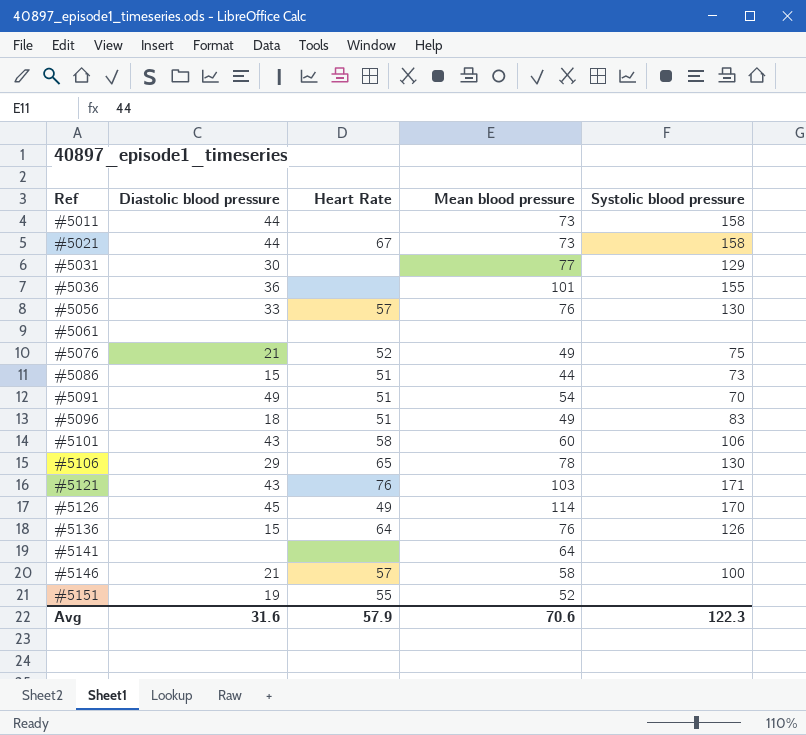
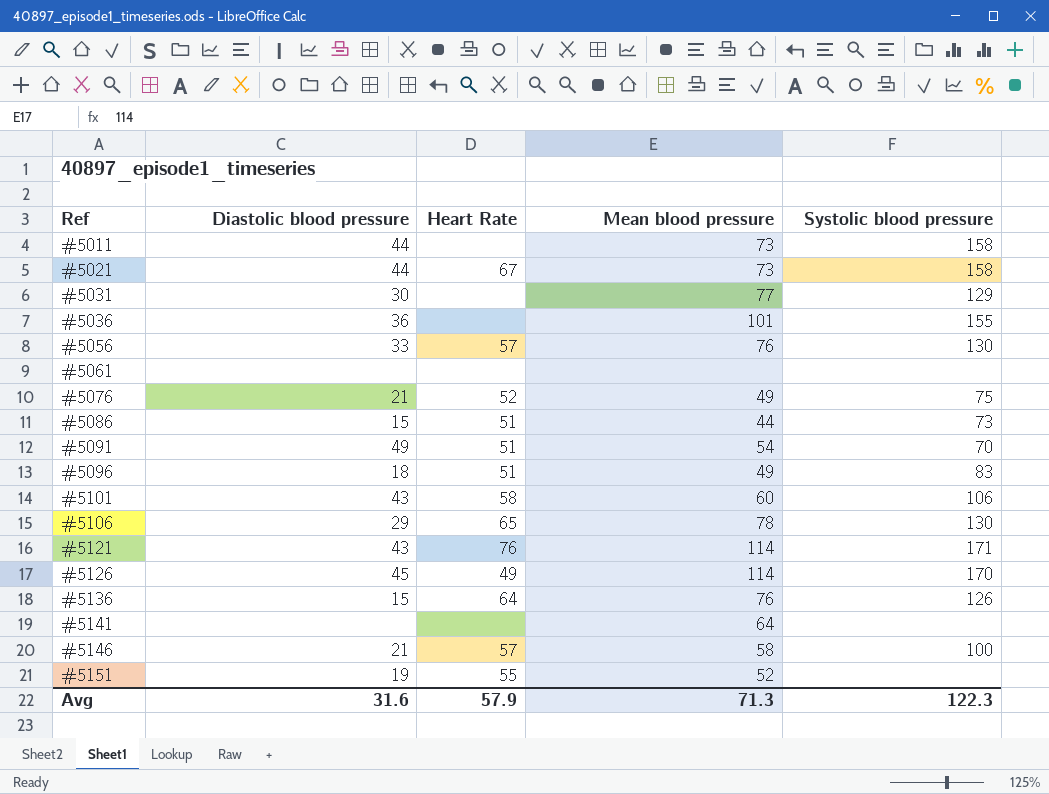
#5121 | Mean blood pressure: 103 -> 114
Avg | Mean blood pressure: 70.6 -> 71.3

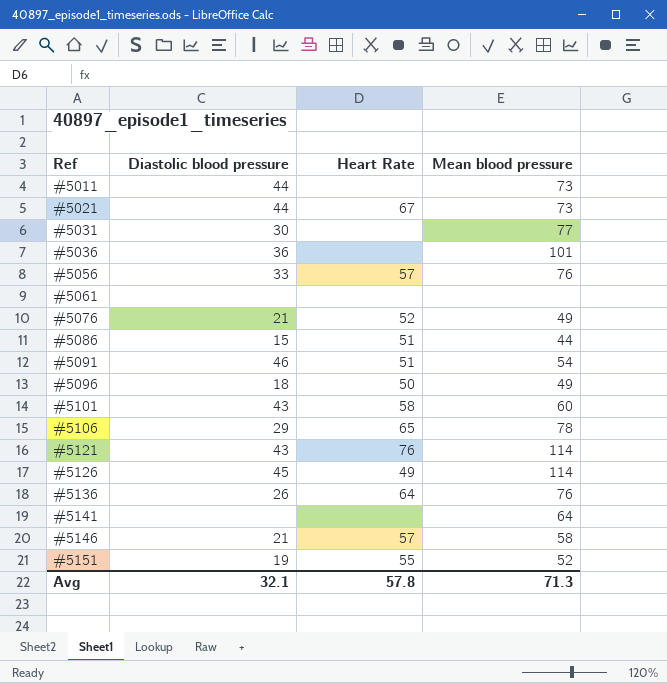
column Systolic blood pressure | position: 5 -> none
#5091 | Diastolic blood pressure: 49 -> 46
#5096 | Heart Rate: 51 -> 50
#5136 | Diastolic blood pressure: 15 -> 26
Avg | Diastolic blood pressure: 31.6 -> 32.1
Avg | Heart Rate: 57.9 -> 57.8

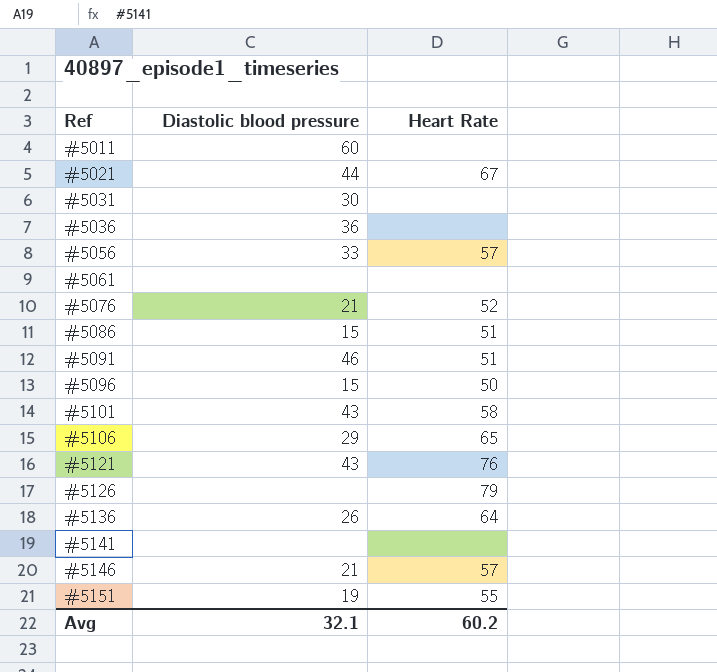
column Mean blood pressure | position: 4 -> none
#5011 | Diastolic blood pressure: 44 -> 60
#5096 | Diastolic blood pressure: 18 -> 15
#5126 | Diastolic blood pressure: 45 -> none
#5126 | Heart Rate: 49 -> 79
Avg | Heart Rate: 57.8 -> 60.2

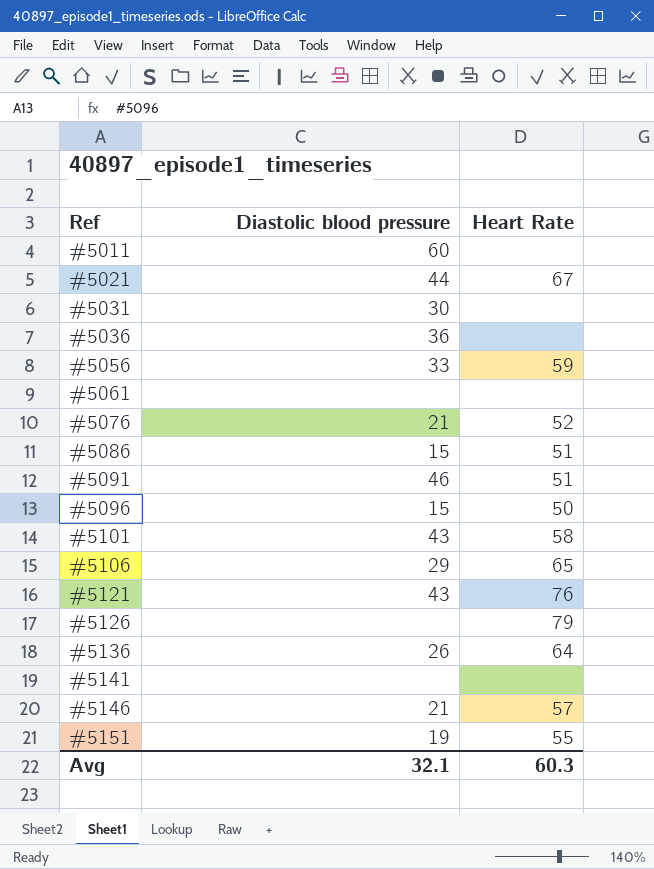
#5056 | Heart Rate: 57 -> 59
Avg | Heart Rate: 60.2 -> 60.3

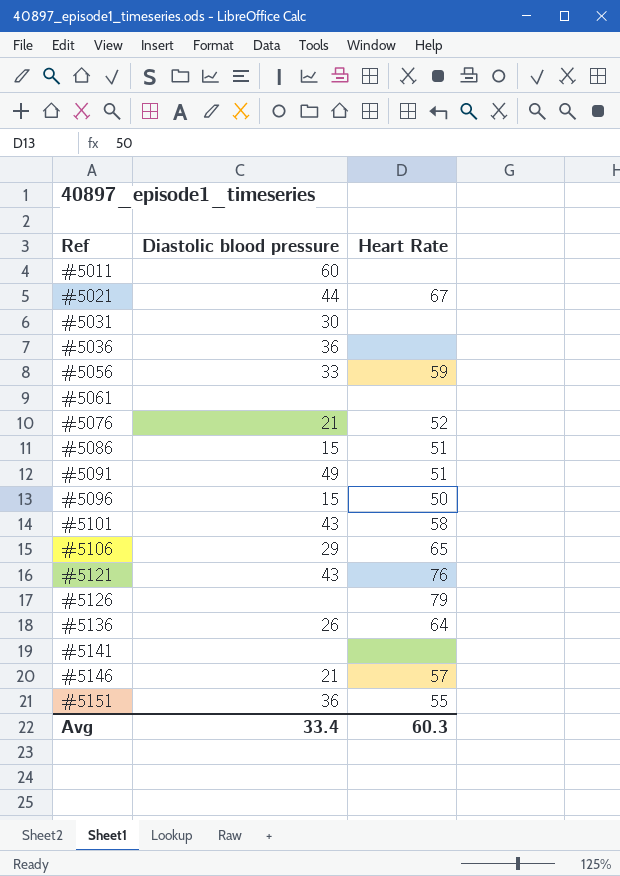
#5091 | Diastolic blood pressure: 46 -> 49
#5151 | Diastolic blood pressure: 19 -> 36
Avg | Diastolic blood pressure: 32.1 -> 33.4

